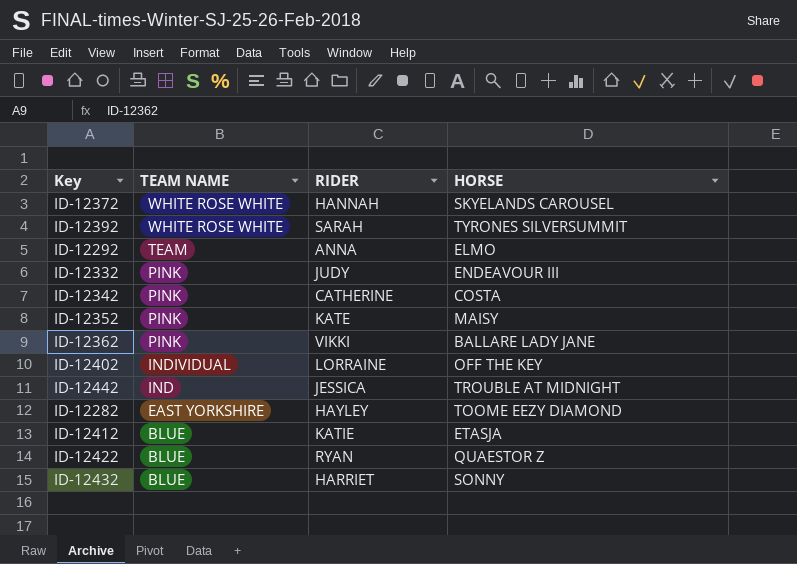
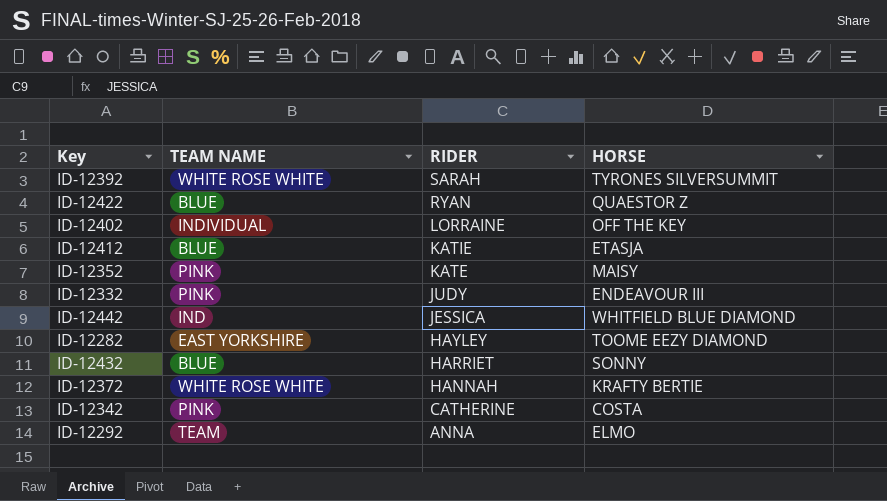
row order: TEAM NAME descending -> RIDER descending
row ID-12362: PINK | VIKKI | BALLARE LADY JANE -> none
ID-12442 | HORSE: TROUBLE AT MIDNIGHT -> WHITFIELD BLUE DIAMOND
ID-12372 | HORSE: SKYELANDS CAROUSEL -> KRAFTY BERTIE

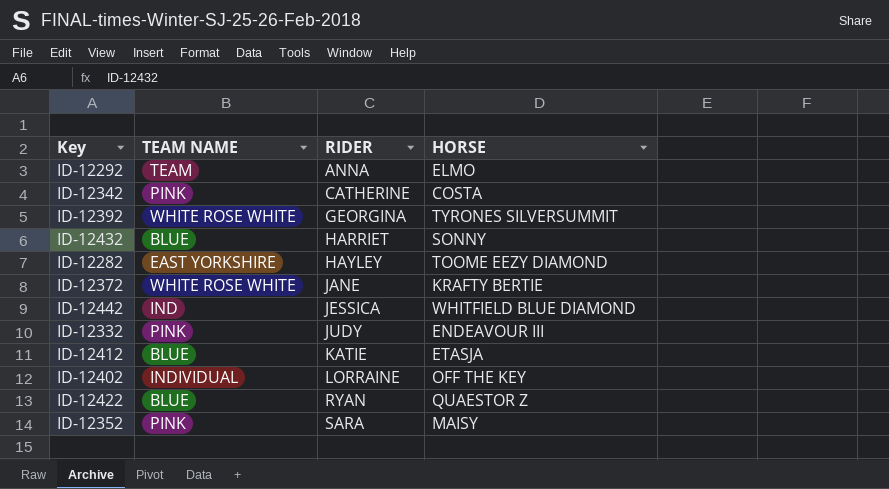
row order: RIDER descending -> RIDER ascending
ID-12392 | RIDER: SARAH -> GEORGINA
ID-12372 | RIDER: HANNAH -> JANE
ID-12352 | RIDER: KATE -> SARA

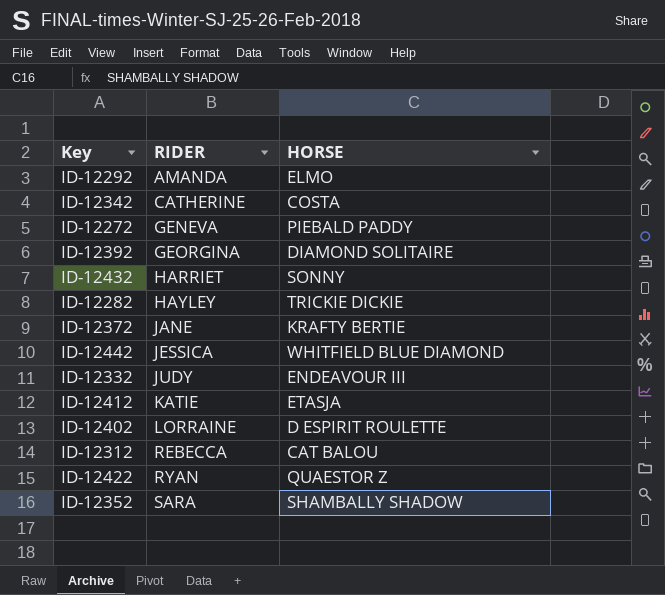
column TEAM NAME | position: 2 -> none
ID-12292 | RIDER: ANNA -> AMANDA
row ID-12272: none -> GENEVA | PIEBALD PADDY
ID-12392 | HORSE: TYRONES SILVERSUMMIT -> DIAMOND SOLITAIRE
ID-12282 | HORSE: TOOME EEZY DIAMOND -> TRICKIE DICKIE
ID-12402 | HORSE: OFF THE KEY -> D ESPIRIT ROULETTE
row ID-12312: none -> REBECCA | CAT BALOU
ID-12352 | HORSE: MAISY -> SHAMBALLY SHADOW

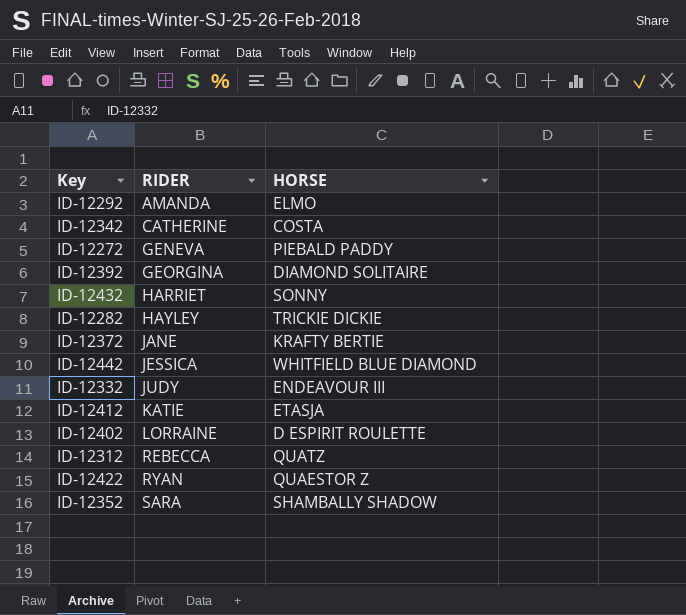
ID-12312 | HORSE: CAT BALOU -> QUATZ

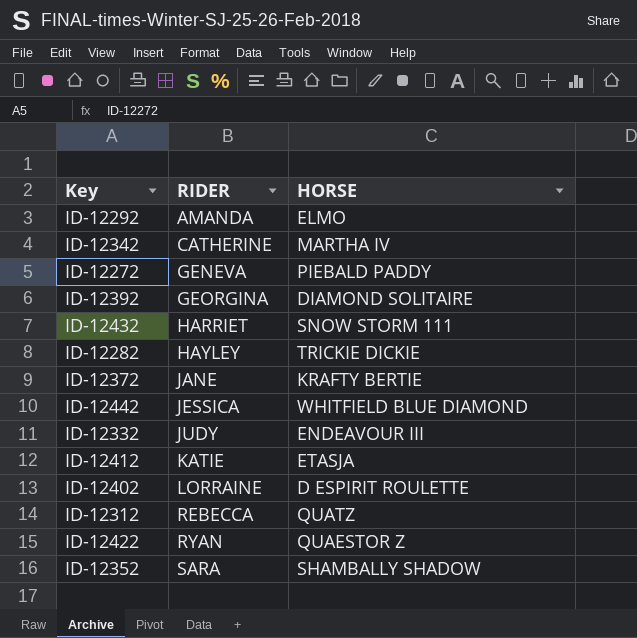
ID-12342 | HORSE: COSTA -> MARTHA IV
ID-12432 | HORSE: SONNY -> SNOW STORM 111

